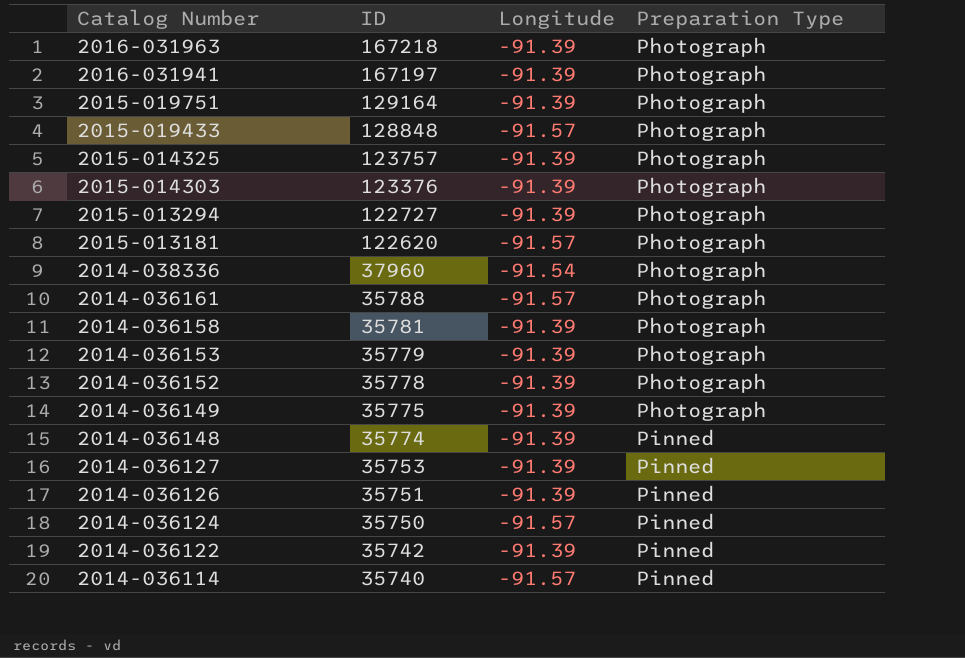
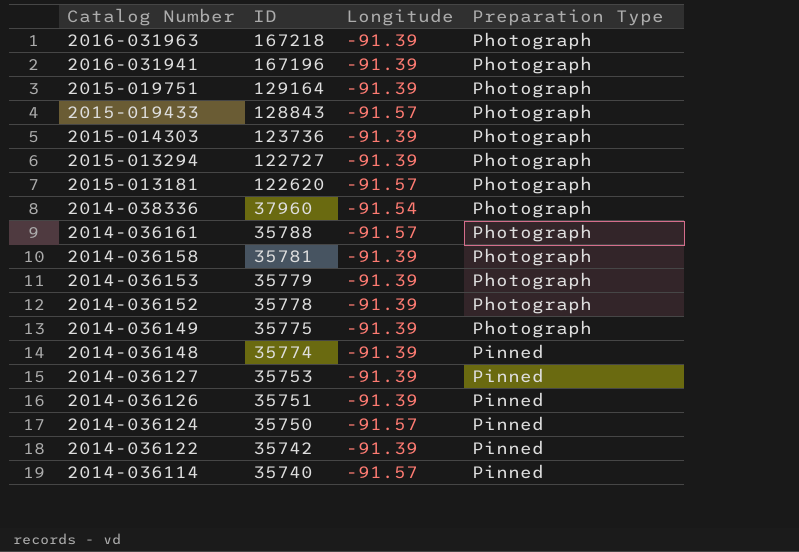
row 2015-014325: 123757 | -91.39 | Photograph -> none
2016-031941 | ID: 167197 -> 167196
2015-019433 | ID: 128848 -> 128843
2015-014303 | ID: 123376 -> 123736

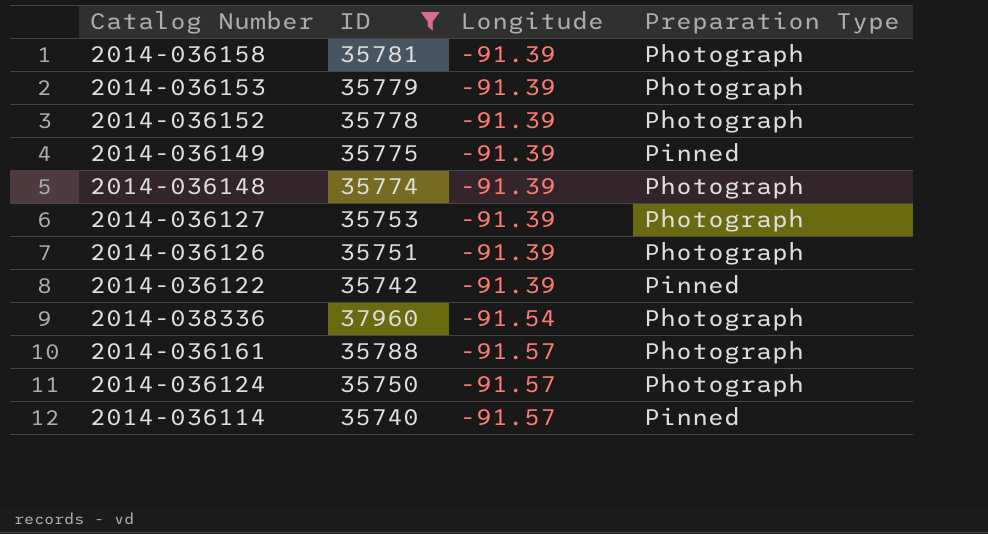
filter: none -> ID <= 37960
row order: Catalog Number descending -> Longitude descending
2014-036149 | Preparation Type: Photograph -> Pinned
2014-036148 | Preparation Type: Pinned -> Photograph
2014-036127 | Preparation Type: Pinned -> Photograph
2014-036126 | Preparation Type: Pinned -> Photograph
2014-036124 | Preparation Type: Pinned -> Photograph

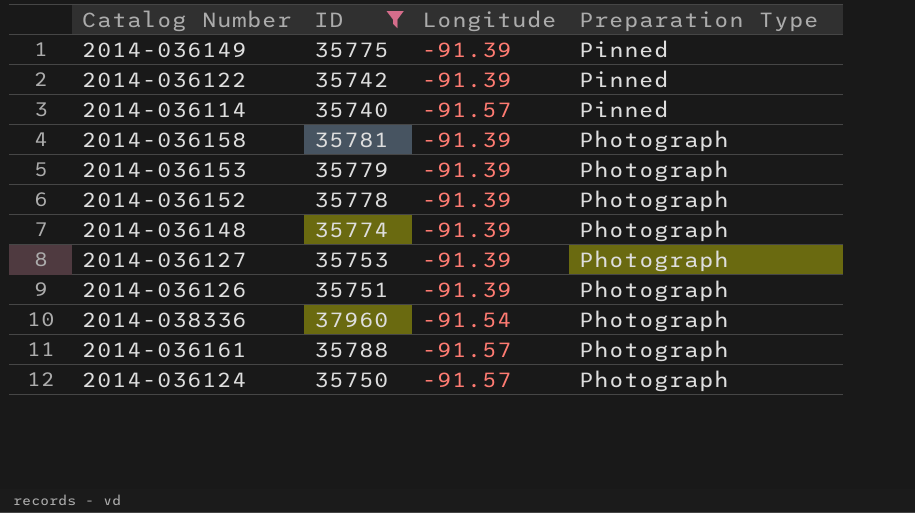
row order: Longitude descending -> Preparation Type descending

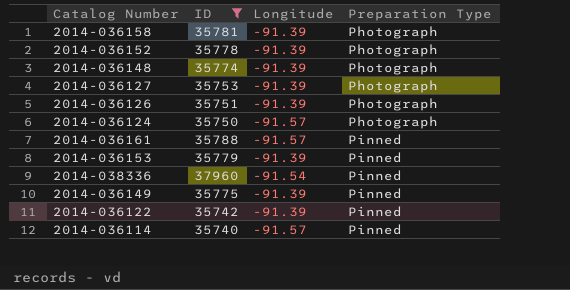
row order: Preparation Type descending -> Preparation Type ascending
2014-036161 | Preparation Type: Photograph -> Pinned
2014-036153 | Preparation Type: Photograph -> Pinned
2014-038336 | Preparation Type: Photograph -> Pinned

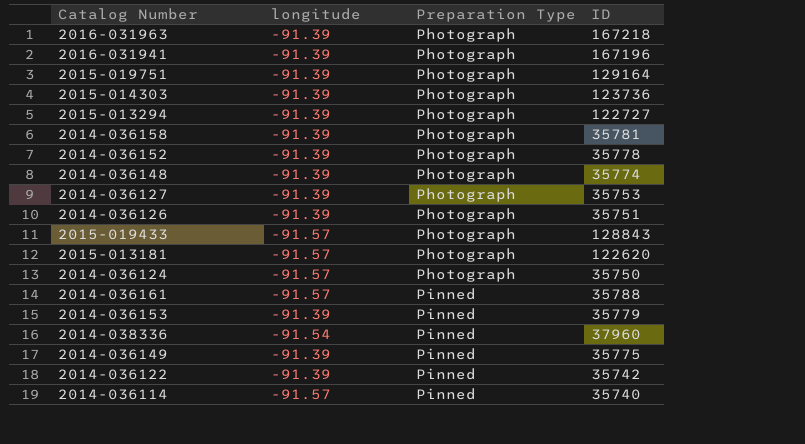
filter: ID <= 37960 -> none
column name: Longitude -> longitude
column ID | position: 2 -> 4

